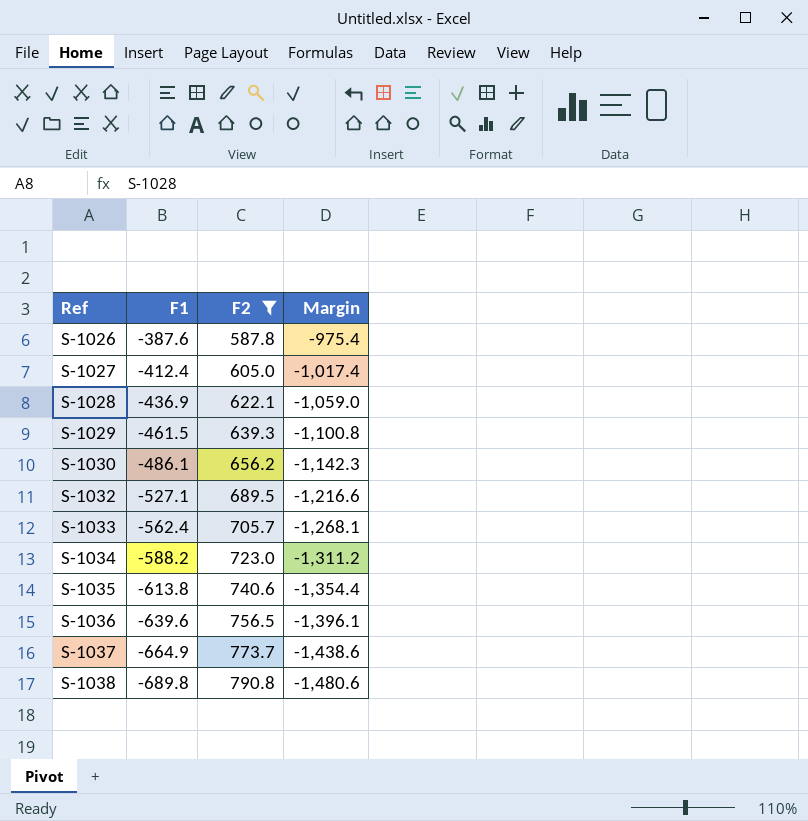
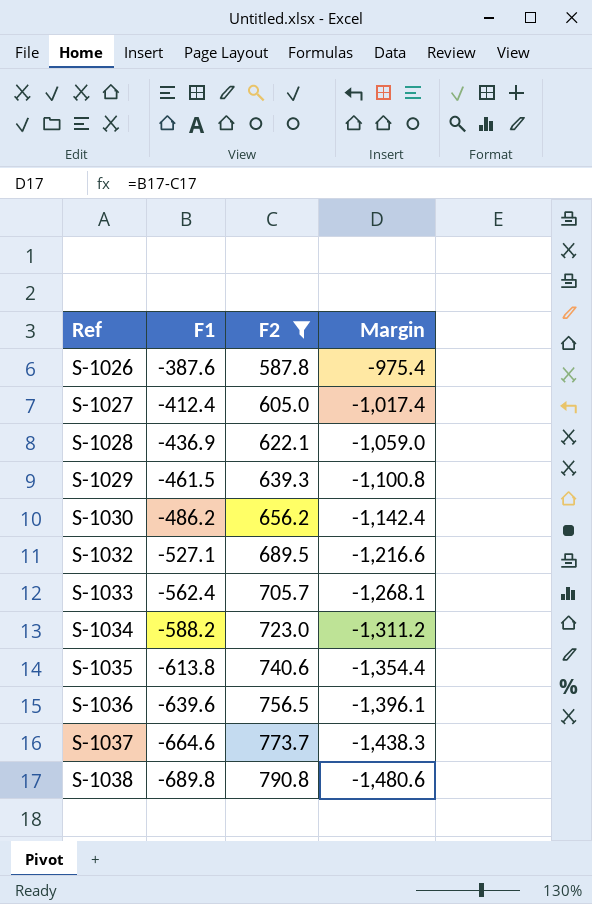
S-1030 | F1: -486.1 -> -486.2
S-1030 | Margin: -1,142.3 -> -1,142.4
S-1037 | F1: -664.9 -> -664.6
S-1037 | Margin: -1,438.6 -> -1,438.3

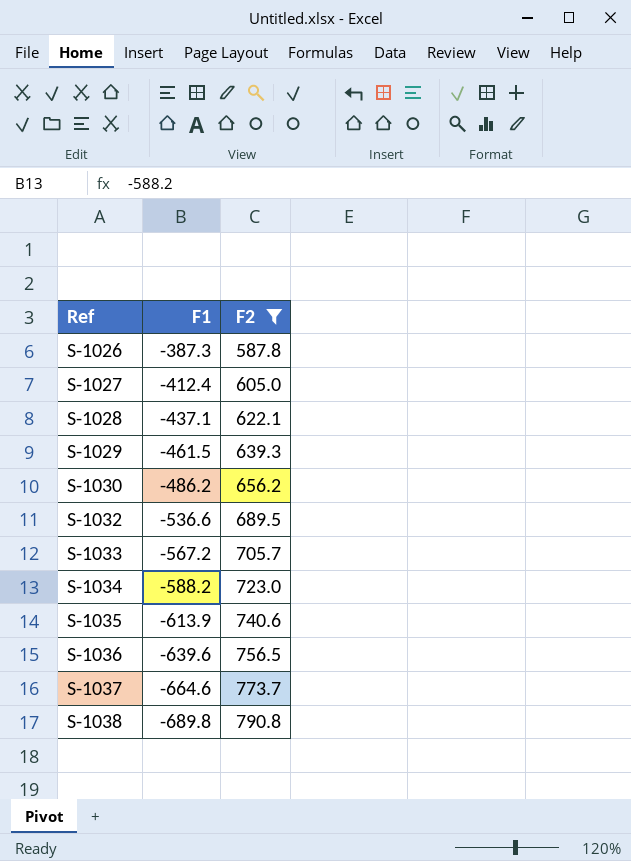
column Margin | formula: [F1] - [F2] -> none
S-1026 | F1: -387.6 -> -387.3
S-1028 | F1: -436.9 -> -437.1
S-1032 | F1: -527.1 -> -536.6
S-1033 | F1: -562.4 -> -567.2
S-1035 | F1: -613.8 -> -613.9

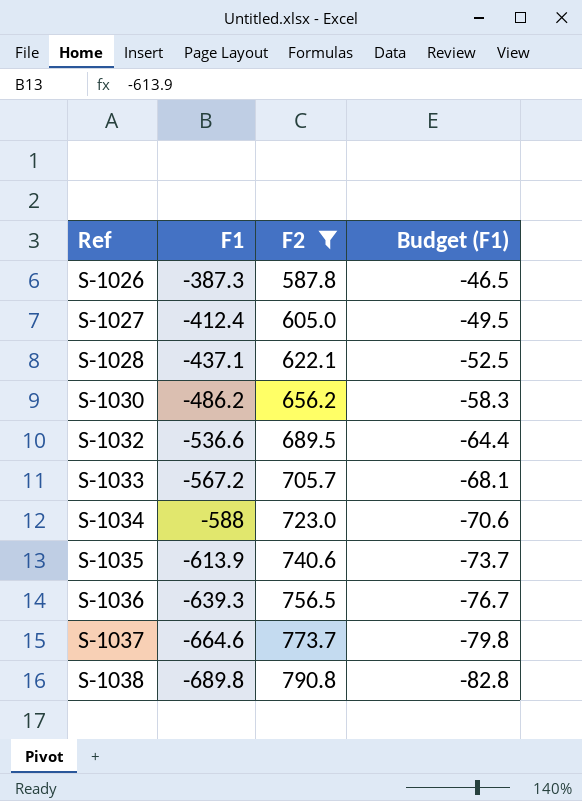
column Budget (F1) | formula: none -> [F1] * 0.12
row S-1029: -461.5 | 639.3 -> none
S-1034 | F1: -588.2 -> -588
S-1036 | F1: -639.6 -> -639.3

